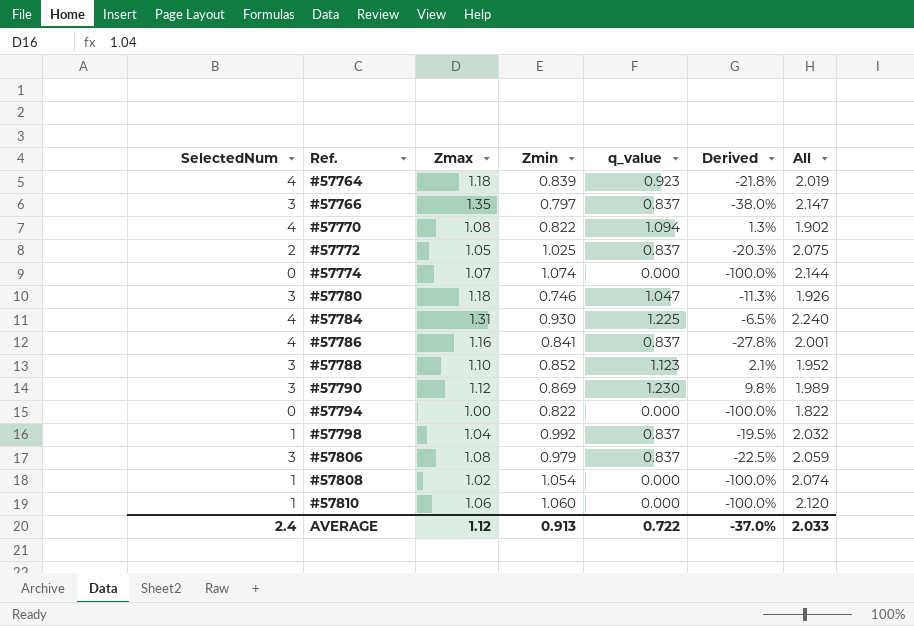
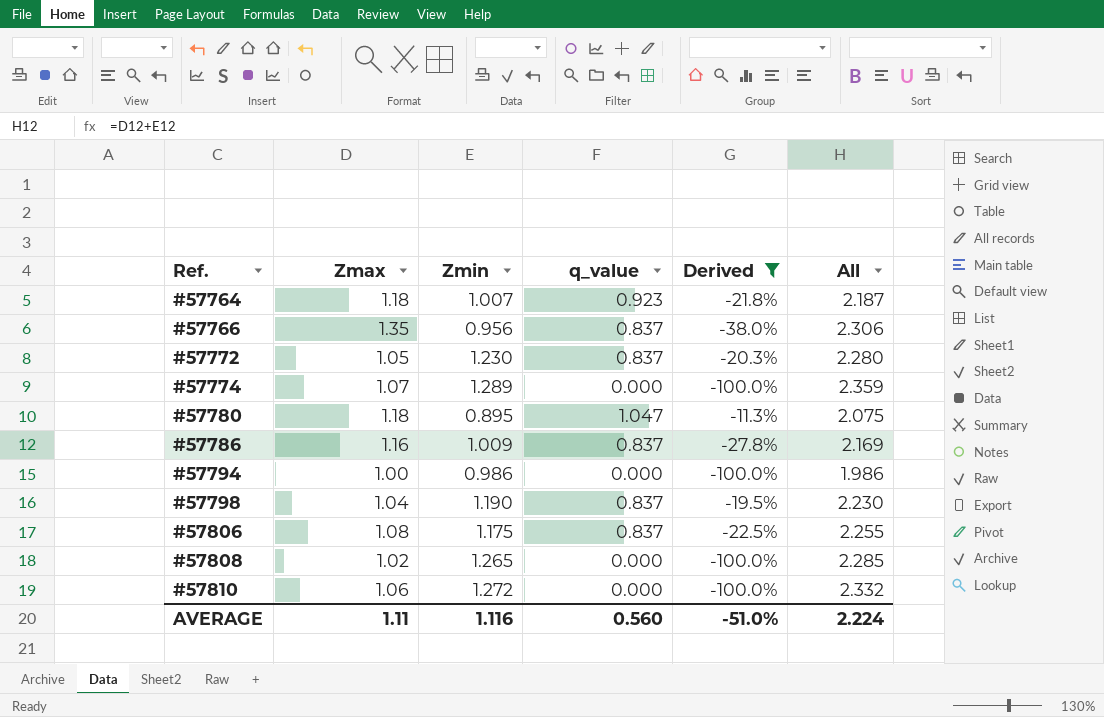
filter: none -> Derived <= -11.3%
column SelectedNum | position: 1 -> none
#57764 | Zmin: 0.839 -> 1.007
#57764 | All: 2.019 -> 2.187
#57766 | Zmin: 0.797 -> 0.956
#57766 | All: 2.147 -> 2.306
#57772 | Zmin: 1.025 -> 1.230
#57772 | All: 2.075 -> 2.280
#57774 | Zmin: 1.074 -> 1.289
#57774 | All: 2.144 -> 2.359
#57780 | Zmin: 0.746 -> 0.895
#57780 | All: 1.926 -> 2.075
#57786 | Zmin: 0.841 -> 1.009
#57786 | All: 2.001 -> 2.169
#57794 | Zmin: 0.822 -> 0.986
#57794 | All: 1.822 -> 1.986
#57798 | Zmin: 0.992 -> 1.190
#57798 | All: 2.032 -> 2.230
#57806 | Zmin: 0.979 -> 1.175
#57806 | All: 2.059 -> 2.255
#57808 | Zmin: 1.054 -> 1.265
#57808 | All: 2.074 -> 2.285
#57810 | Zmin: 1.060 -> 1.272
#57810 | All: 2.120 -> 2.332
AVERAGE | Zmax: 1.12 -> 1.11
AVERAGE | Zmin: 0.913 -> 1.116
AVERAGE | q_value: 0.722 -> 0.560
AVERAGE | Derived: -37.0% -> -51.0%
AVERAGE | All: 2.033 -> 2.224

